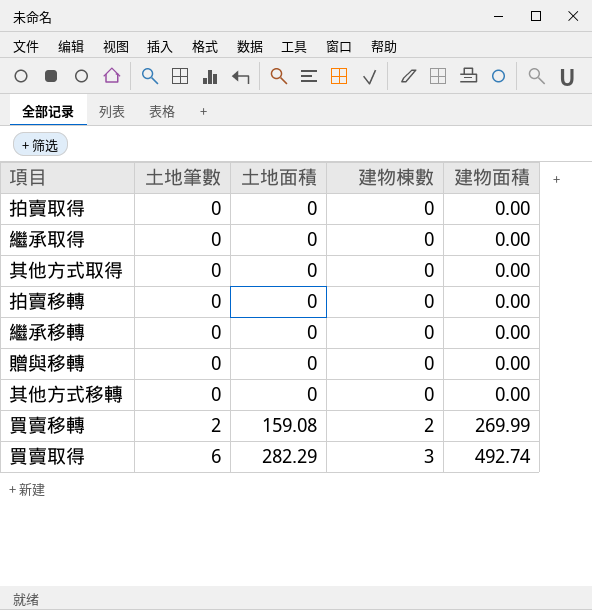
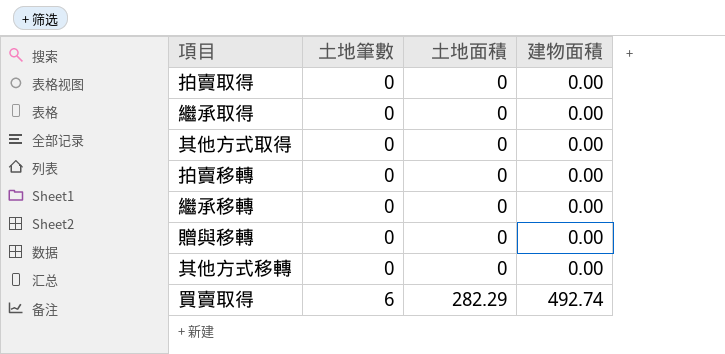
column 建物棟數 | position: 4 -> none
row 買賣移轉: 2 | 159.08 | 2 | 269.99 -> none

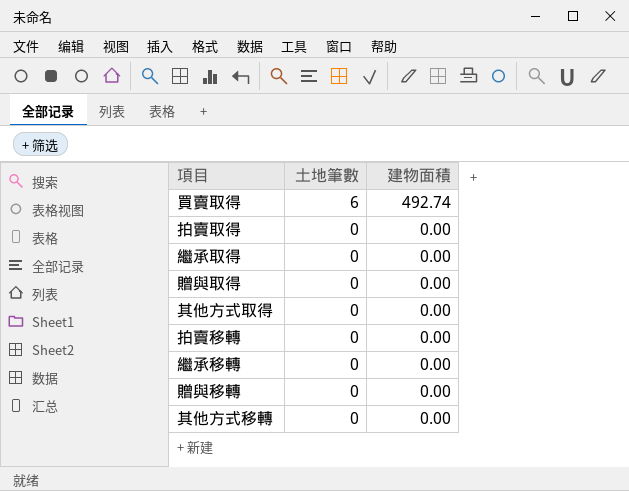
row order: 土地筆數 ascending -> 土地筆數 descending
column 土地面積 | position: 3 -> none
row 贈與取得: none -> 0 | 0.00

